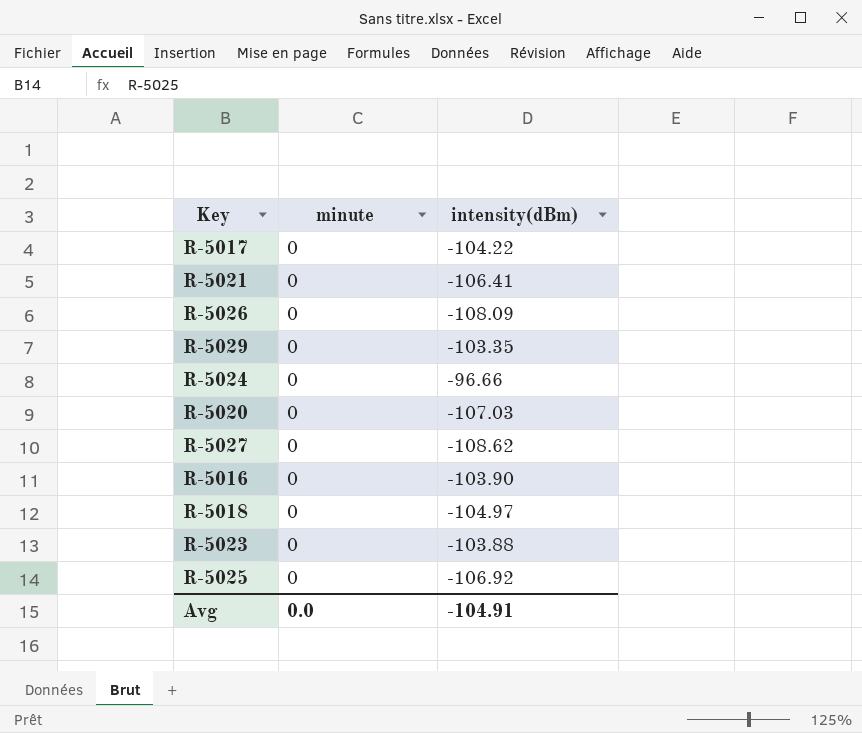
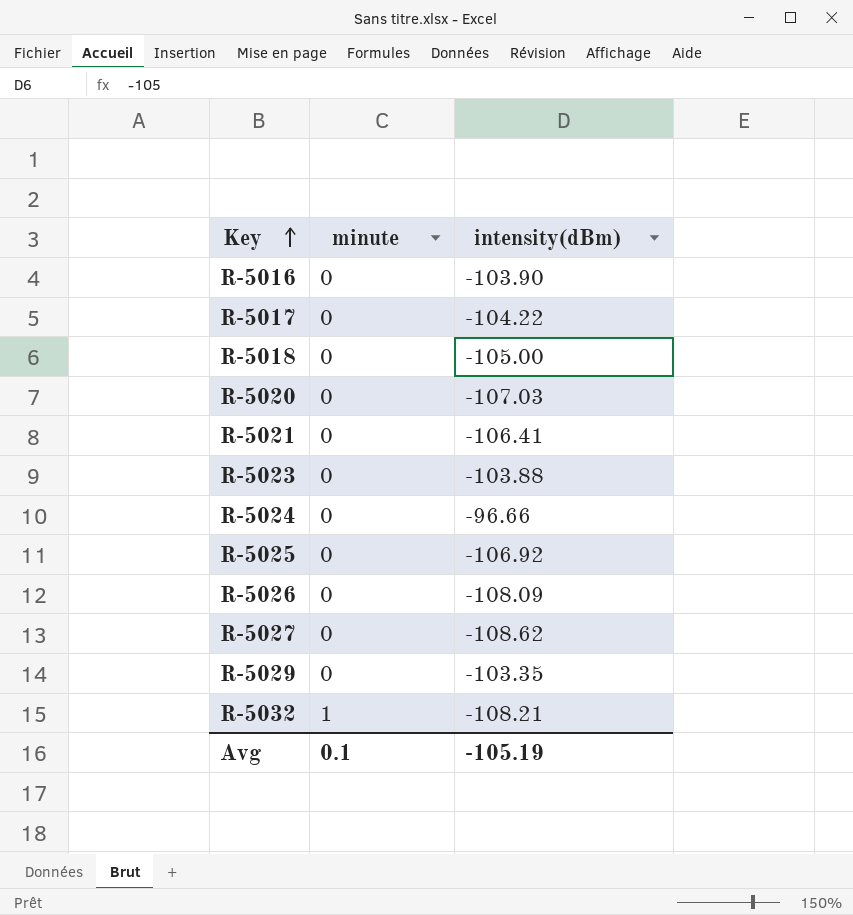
row order: none -> Key ascending
R-5018 | intensity(dBm): -104.97 -> -105.00
row R-5032: none -> 1 | -108.21
Avg | minute: 0.0 -> 0.1
Avg | intensity(dBm): -104.91 -> -105.19

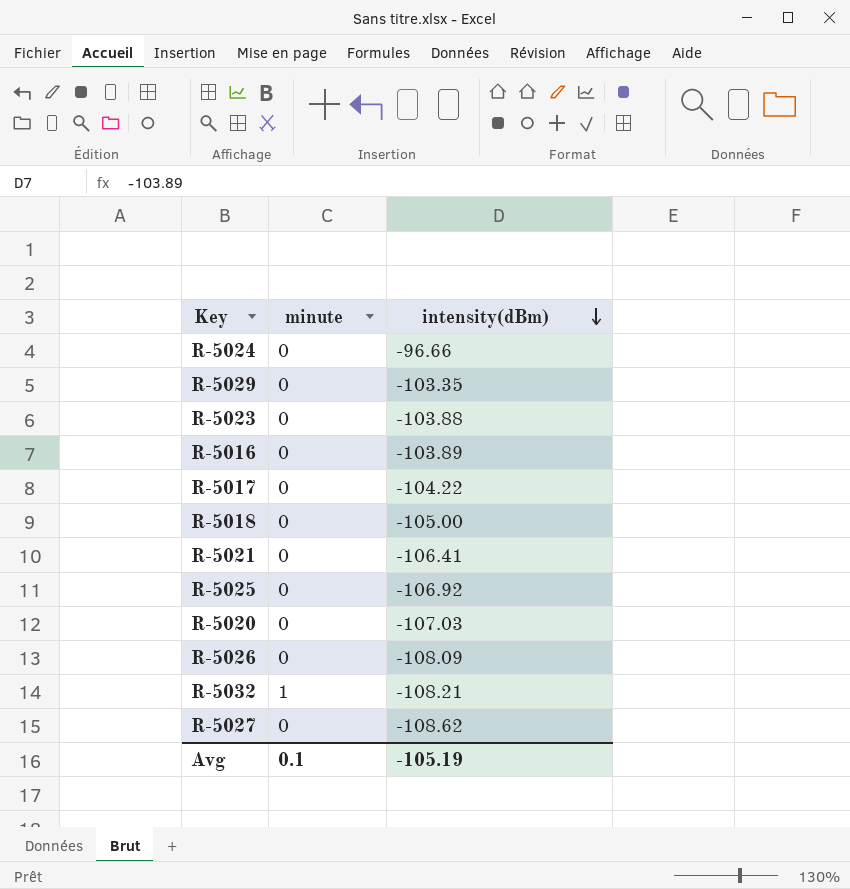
row order: Key ascending -> intensity(dBm) descending
R-5016 | intensity(dBm): -103.90 -> -103.89

